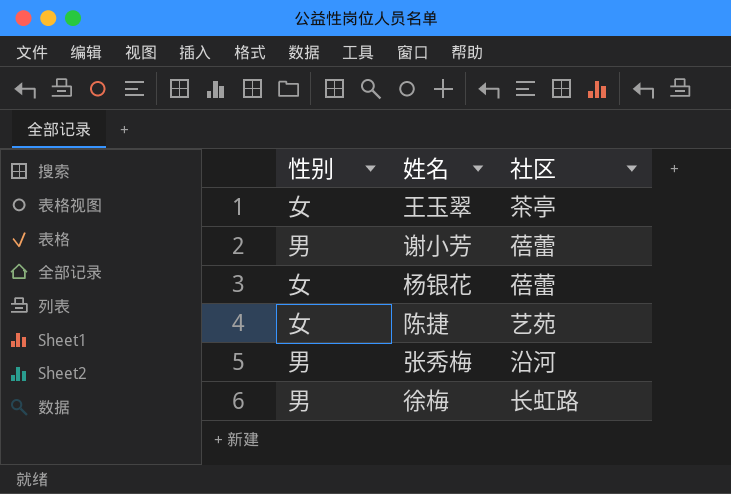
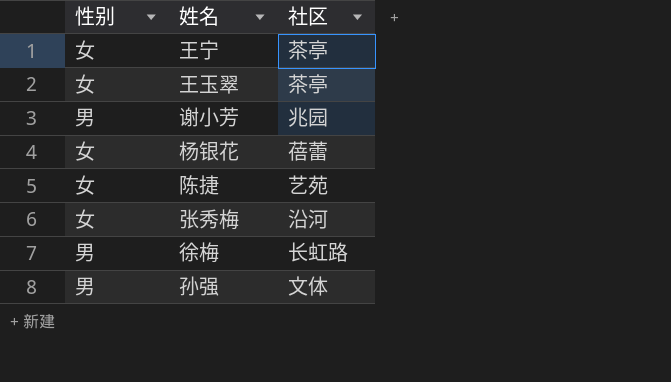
row 王宁: none -> 女 | 茶亭
谢小芳 | 社区: 蓓蕾 -> 兆园
张秀梅 | 性别: 男 -> 女
row 孙强: none -> 男 | 文体

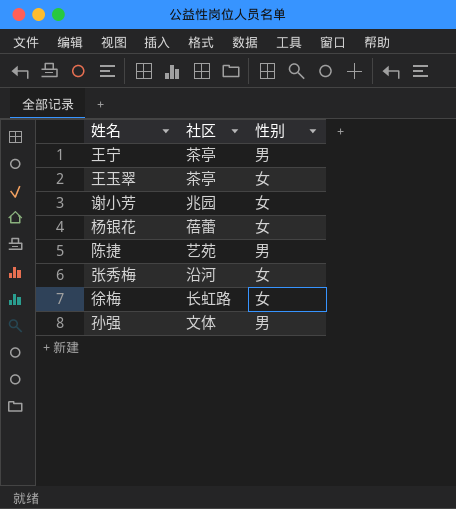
column 性别 | position: 1 -> 3
王宁 | 性别: 女 -> 男
谢小芳 | 性别: 男 -> 女
陈捷 | 性别: 女 -> 男
徐梅 | 性别: 男 -> 女

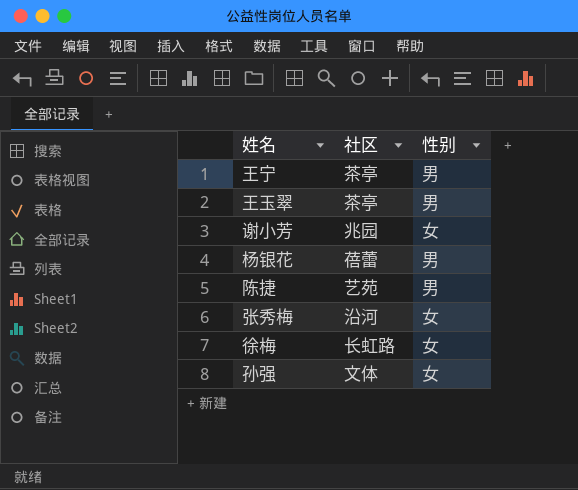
王玉翠 | 性别: 女 -> 男
杨银花 | 性别: 女 -> 男
孙强 | 性别: 男 -> 女

